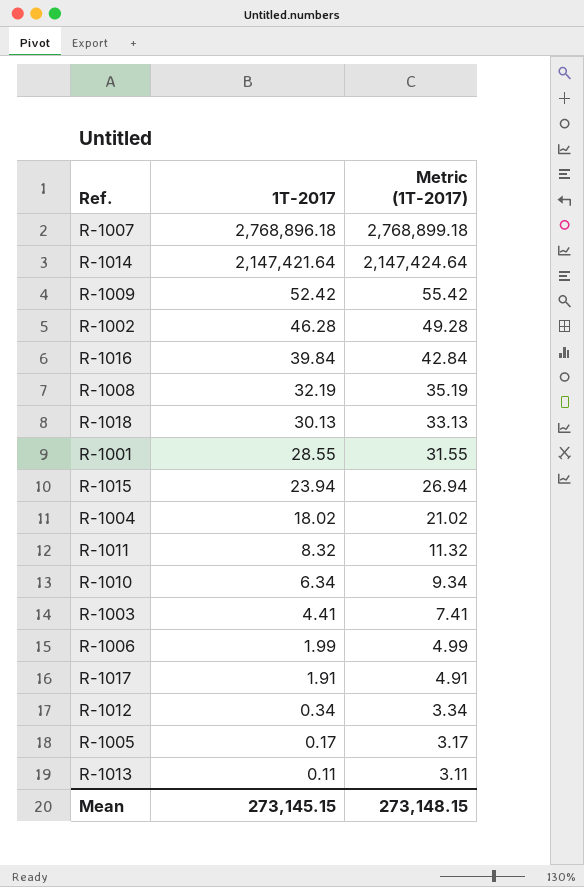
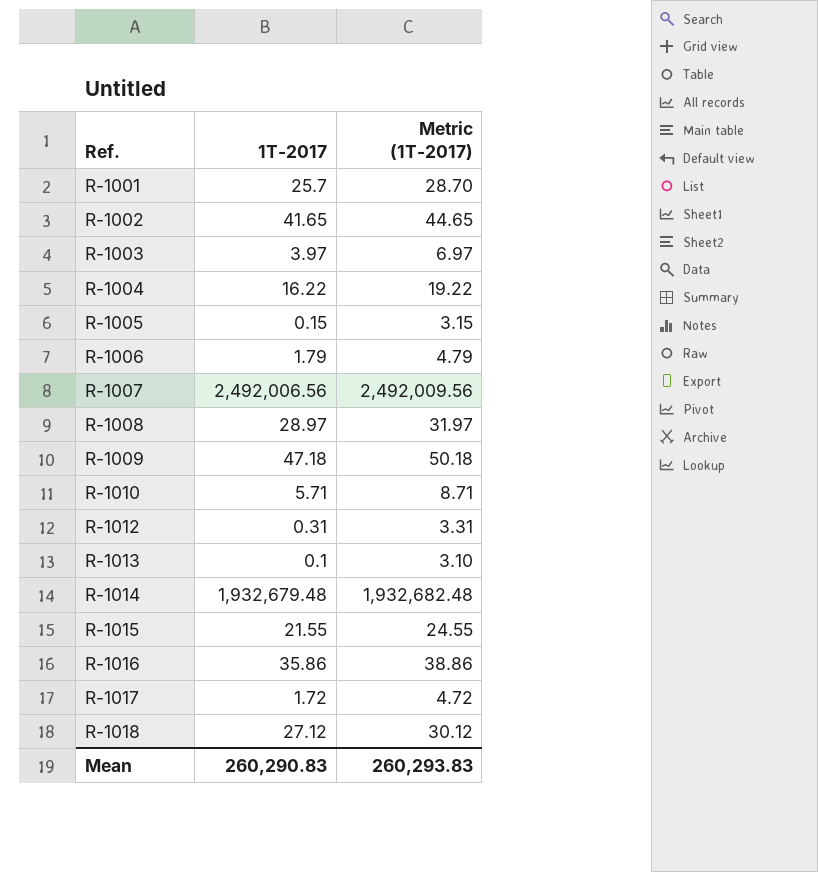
row order: 1T-2017 descending -> Ref. ascending
row R-1011: 8.32 | 11.32 -> none
R-1001 | 1T-2017: 28.55 -> 25.7
R-1001 | Metric (1T-2017): 31.55 -> 28.70
R-1002 | 1T-2017: 46.28 -> 41.65
R-1002 | Metric (1T-2017): 49.28 -> 44.65
R-1003 | 1T-2017: 4.41 -> 3.97
R-1003 | Metric (1T-2017): 7.41 -> 6.97
R-1004 | 1T-2017: 18.02 -> 16.22
R-1004 | Metric (1T-2017): 21.02 -> 19.22
R-1005 | 1T-2017: 0.17 -> 0.15
R-1005 | Metric (1T-2017): 3.17 -> 3.15
R-1006 | 1T-2017: 1.99 -> 1.79
R-1006 | Metric (1T-2017): 4.99 -> 4.79
R-1007 | 1T-2017: 2,768,896.18 -> 2,492,006.56
R-1007 | Metric (1T-2017): 2,768,899.18 -> 2,492,009.56
R-1008 | 1T-2017: 32.19 -> 28.97
R-1008 | Metric (1T-2017): 35.19 -> 31.97
R-1009 | 1T-2017: 52.42 -> 47.18
R-1009 | Metric (1T-2017): 55.42 -> 50.18
R-1010 | 1T-2017: 6.34 -> 5.71
R-1010 | Metric (1T-2017): 9.34 -> 8.71
R-1012 | 1T-2017: 0.34 -> 0.31
R-1012 | Metric (1T-2017): 3.34 -> 3.31
R-1013 | 1T-2017: 0.11 -> 0.1
R-1013 | Metric (1T-2017): 3.11 -> 3.10
R-1014 | 1T-2017: 2,147,421.64 -> 1,932,679.48
R-1014 | Metric (1T-2017): 2,147,424.64 -> 1,932,682.48
R-1015 | 1T-2017: 23.94 -> 21.55
R-1015 | Metric (1T-2017): 26.94 -> 24.55
R-1016 | 1T-2017: 39.84 -> 35.86
R-1016 | Metric (1T-2017): 42.84 -> 38.86
R-1017 | 1T-2017: 1.91 -> 1.72
R-1017 | Metric (1T-2017): 4.91 -> 4.72
R-1018 | 1T-2017: 30.13 -> 27.12
R-1018 | Metric (1T-2017): 33.13 -> 30.12
Mean | 1T-2017: 273,145.15 -> 260,290.83
Mean | Metric (1T-2017): 273,148.15 -> 260,293.83

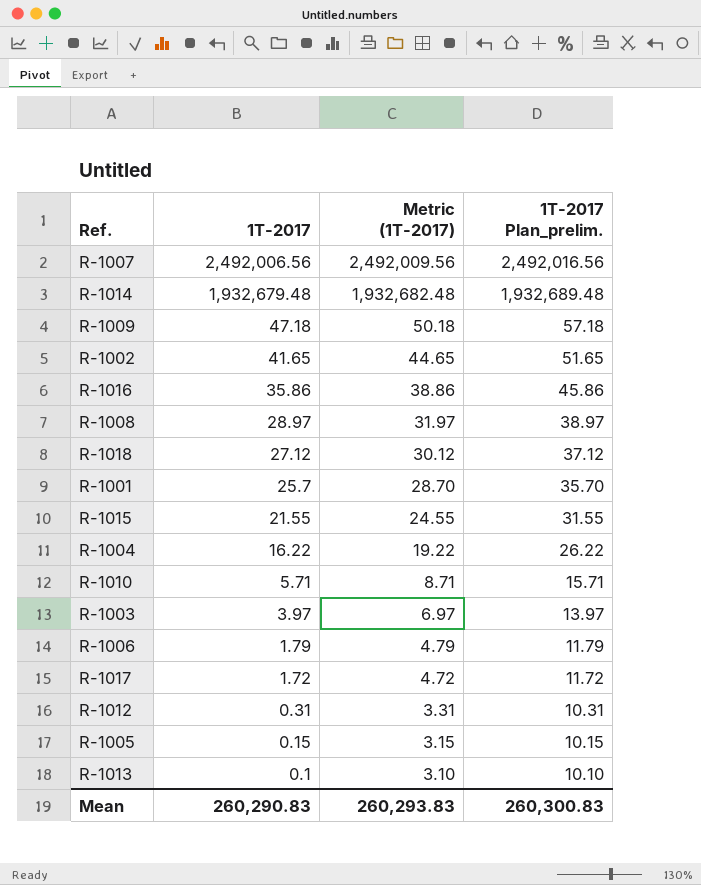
row order: Ref. ascending -> 1T-2017 descending
column 1T-2017 Plan_prelim. | formula: none -> [1T-2017] + 10

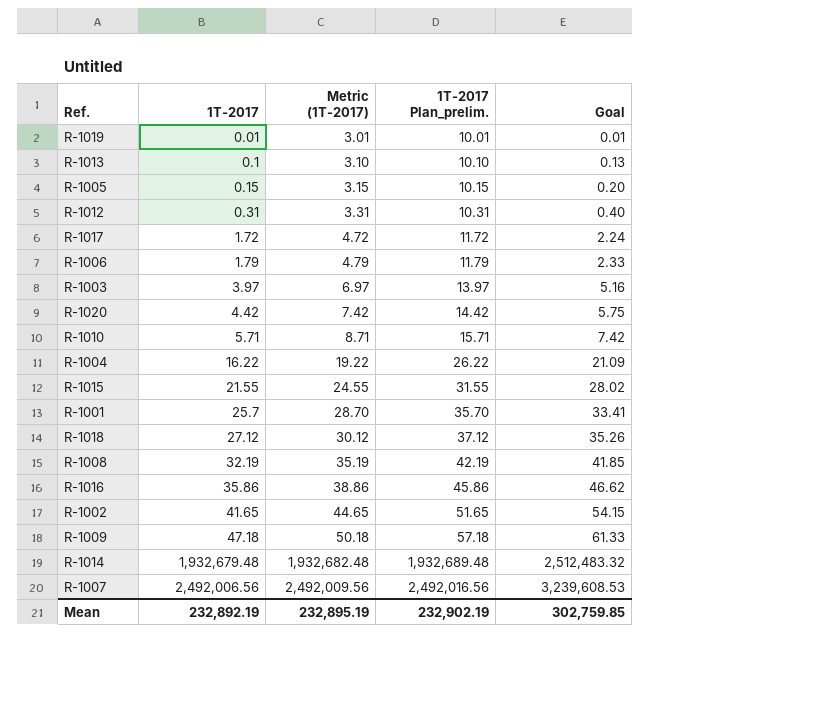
row order: 1T-2017 descending -> 1T-2017 ascending
column Goal | formula: none -> [1T-2017] * 1.3
row R-1019: none -> 0.01 | 3.01 | 10.01 | 0.01
row R-1020: none -> 4.42 | 7.42 | 14.42 | 5.75
R-1008 | 1T-2017: 28.97 -> 32.19
R-1008 | Metric (1T-2017): 31.97 -> 35.19
R-1008 | 1T-2017 Plan_prelim.: 38.97 -> 42.19
Mean | 1T-2017: 260,290.83 -> 232,892.19
Mean | Metric (1T-2017): 260,293.83 -> 232,895.19
Mean | 1T-2017 Plan_prelim.: 260,300.83 -> 232,902.19

